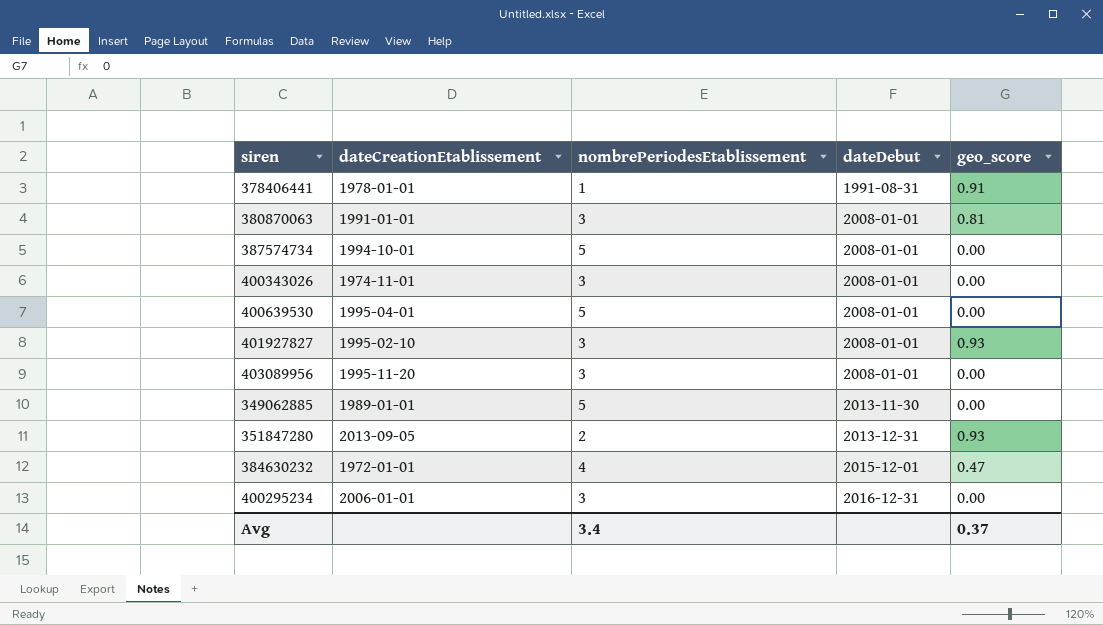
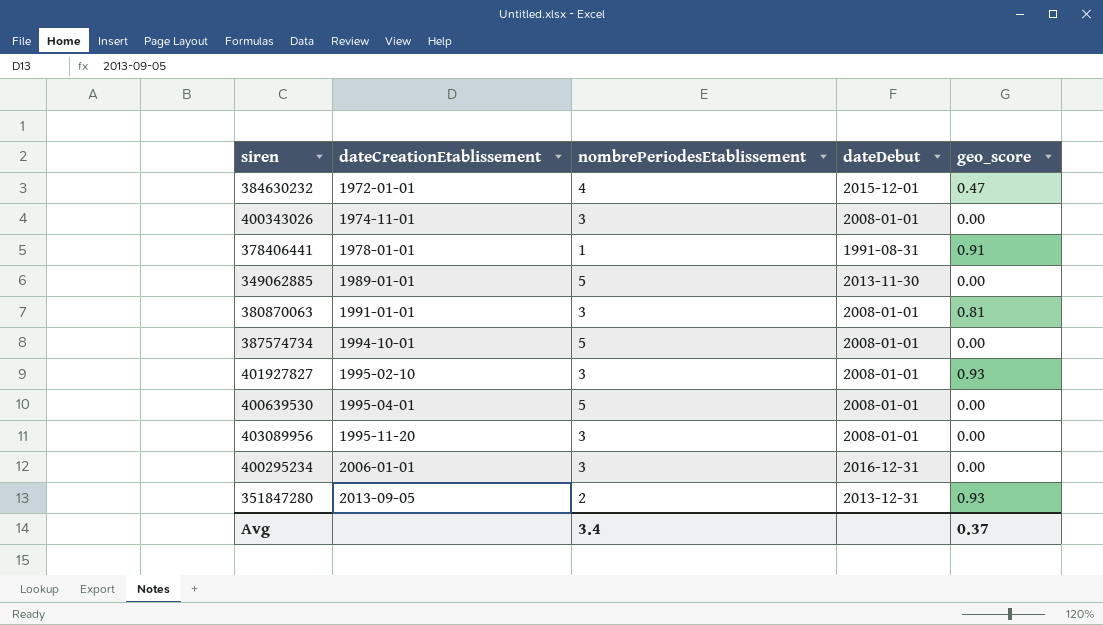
row order: dateDebut ascending -> dateCreationEtablissement ascending

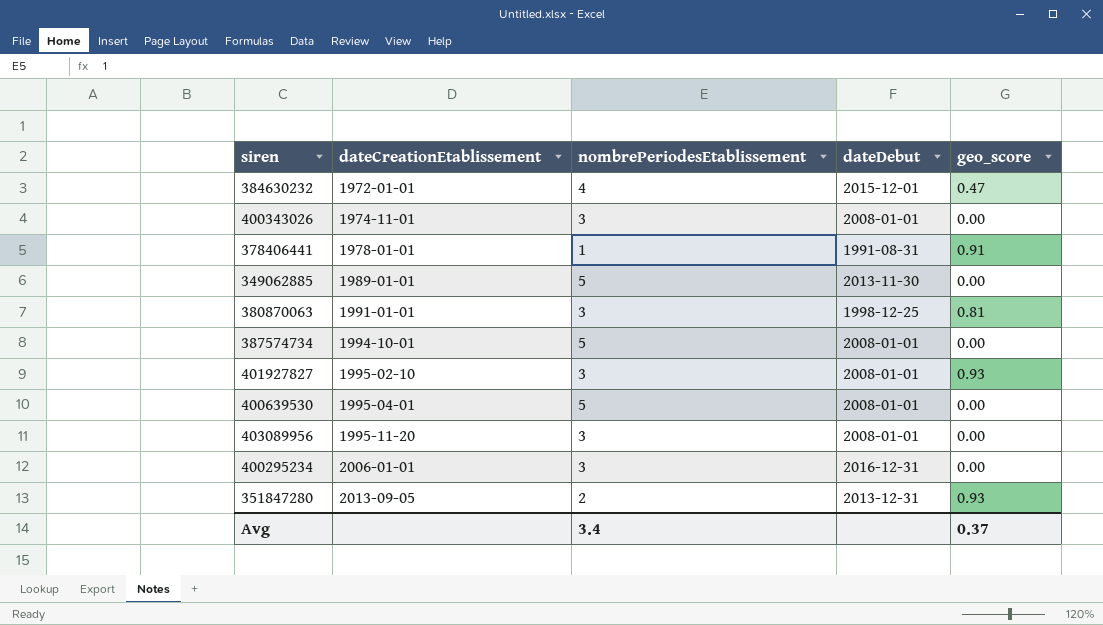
380870063 | dateDebut: 2008-01-01 -> 1998-12-25

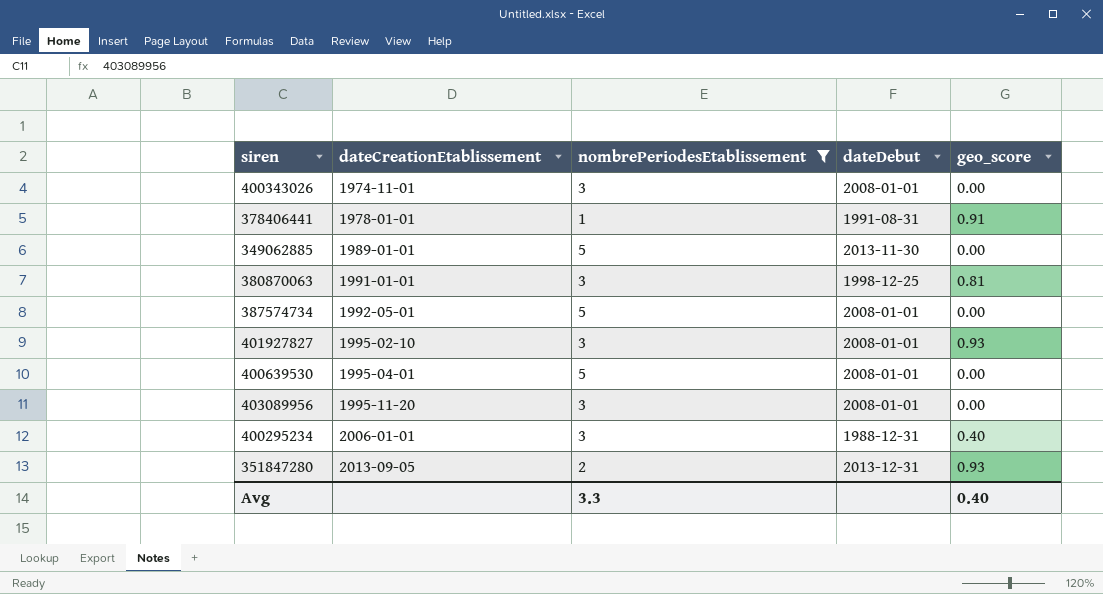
filter: none -> nombrePeriodesEtablissement != 4
387574734 | dateCreationEtablissement: 1994-10-01 -> 1992-05-01
400295234 | dateDebut: 2016-12-31 -> 1988-12-31
400295234 | geo_score: 0.00 -> 0.40
Avg | nombrePeriodesEtablissement: 3.4 -> 3.3
Avg | geo_score: 0.37 -> 0.40

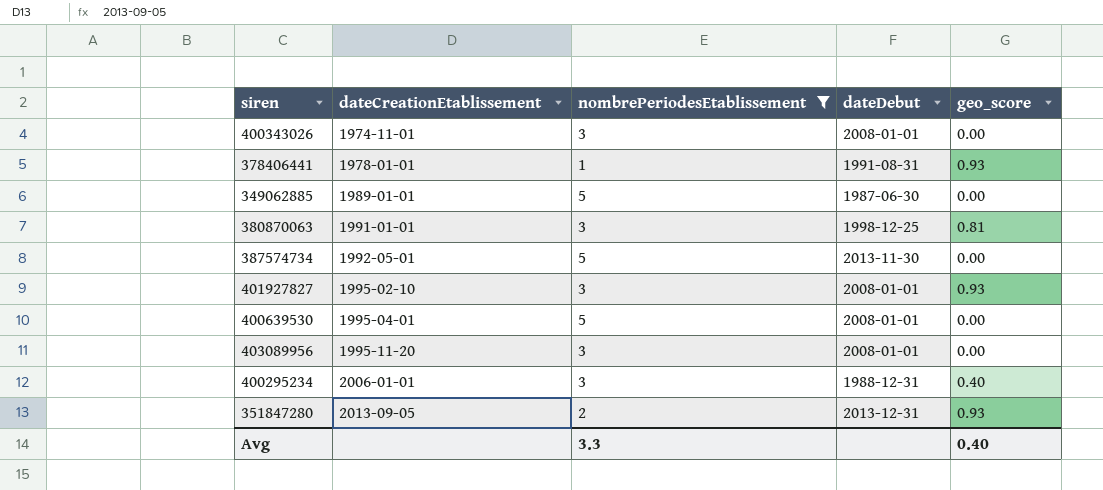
378406441 | geo_score: 0.91 -> 0.93
349062885 | dateDebut: 2013-11-30 -> 1987-06-30
387574734 | dateDebut: 2008-01-01 -> 2013-11-30

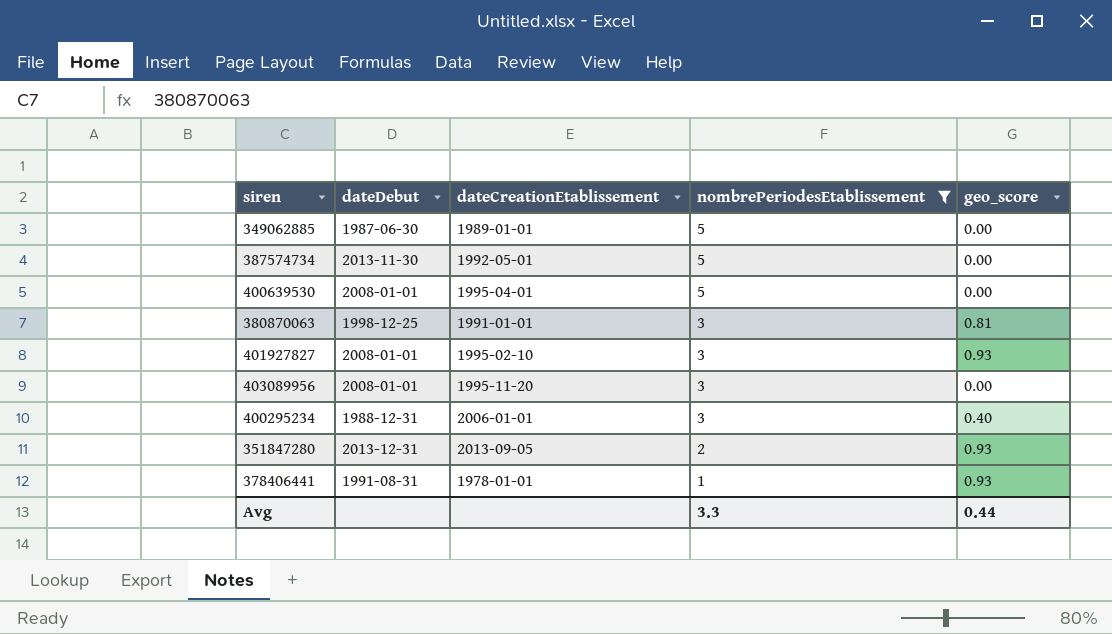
row order: dateCreationEtablissement ascending -> nombrePeriodesEtablissement descending
column dateDebut | position: 4 -> 2
row 400343026: 1974-11-01 | 3 | 2008-01-01 | 0.00 -> none
Avg | geo_score: 0.40 -> 0.44

